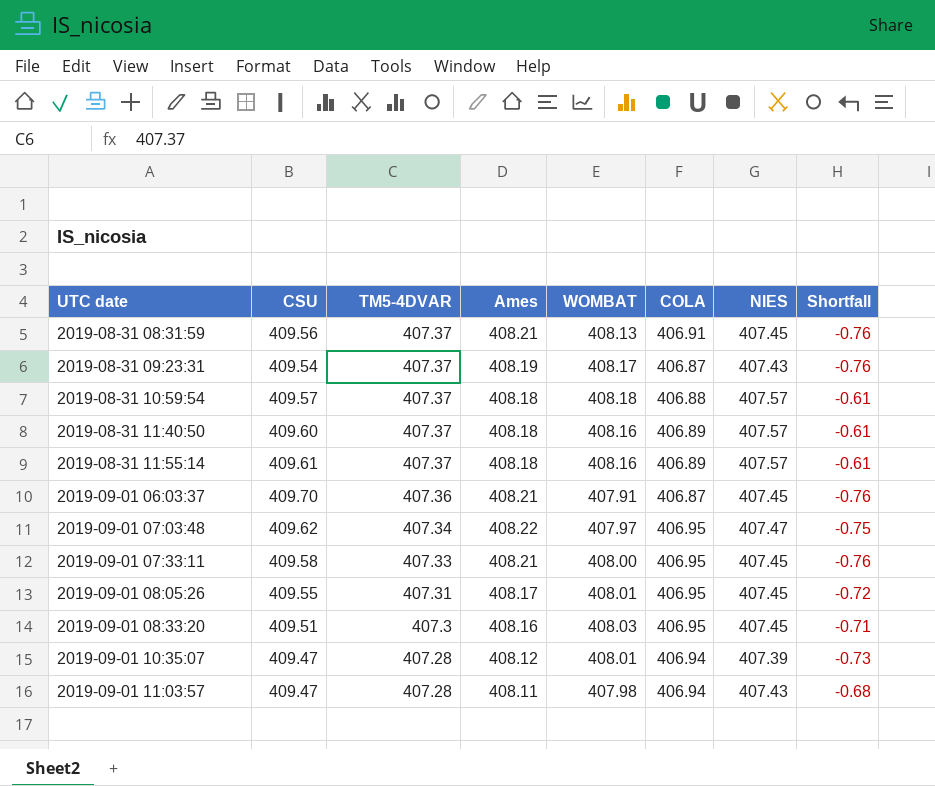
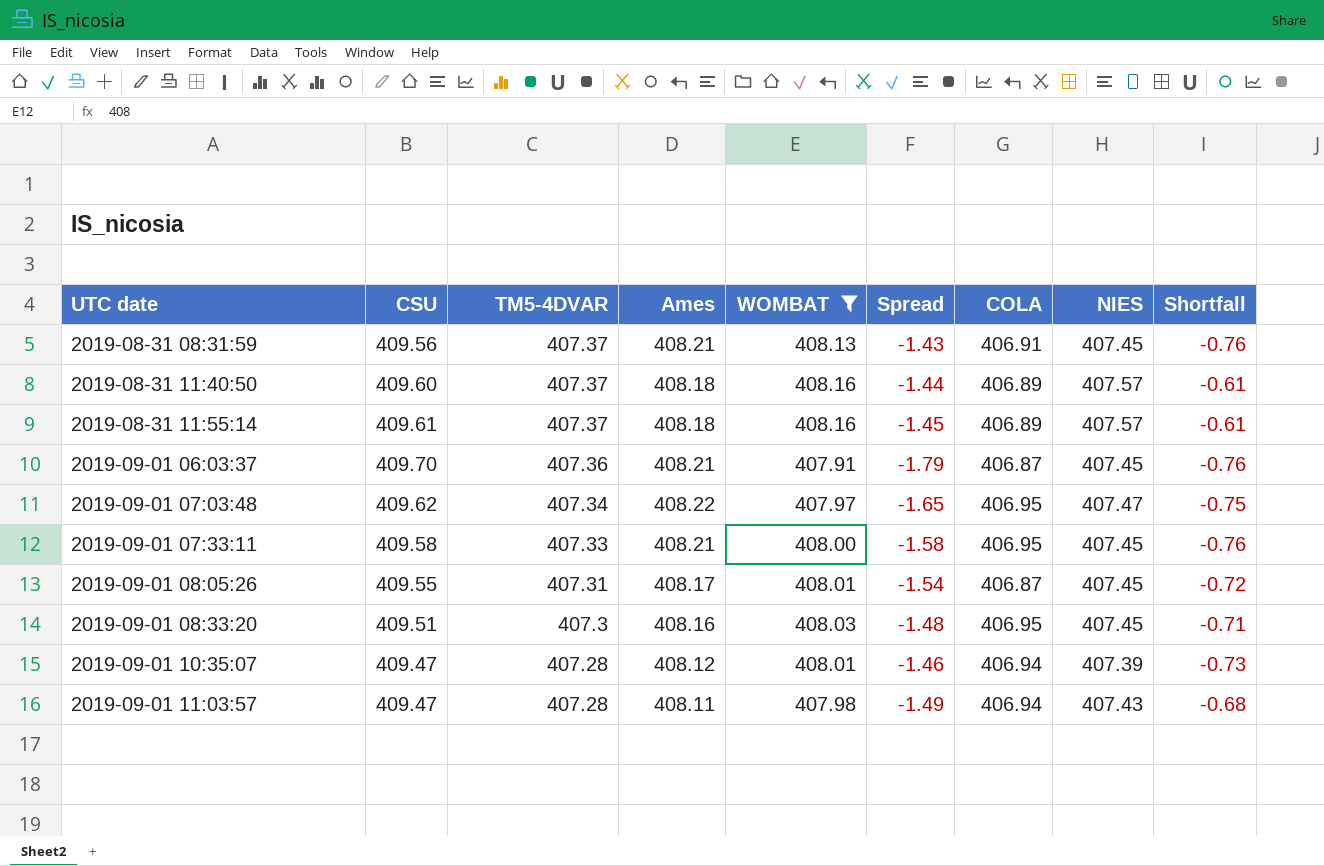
filter: none -> WOMBAT <= 408.16
column Spread | formula: none -> [WOMBAT] - [CSU]
2019-09-01 08:05:26 | COLA: 406.95 -> 406.87

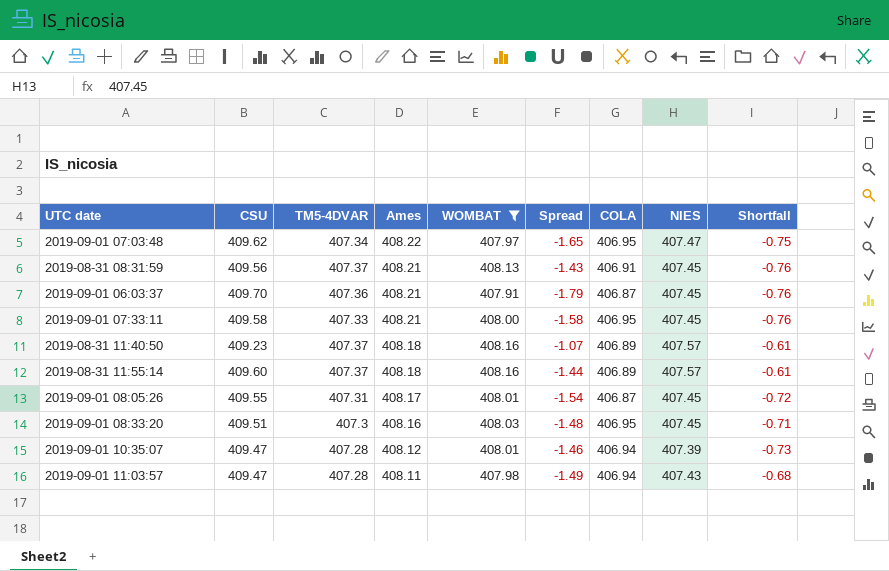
row order: UTC date ascending -> Ames descending
2019-08-31 11:40:50 | CSU: 409.60 -> 409.23
2019-08-31 11:40:50 | Spread: -1.44 -> -1.07
2019-08-31 11:55:14 | CSU: 409.61 -> 409.60
2019-08-31 11:55:14 | Spread: -1.45 -> -1.44

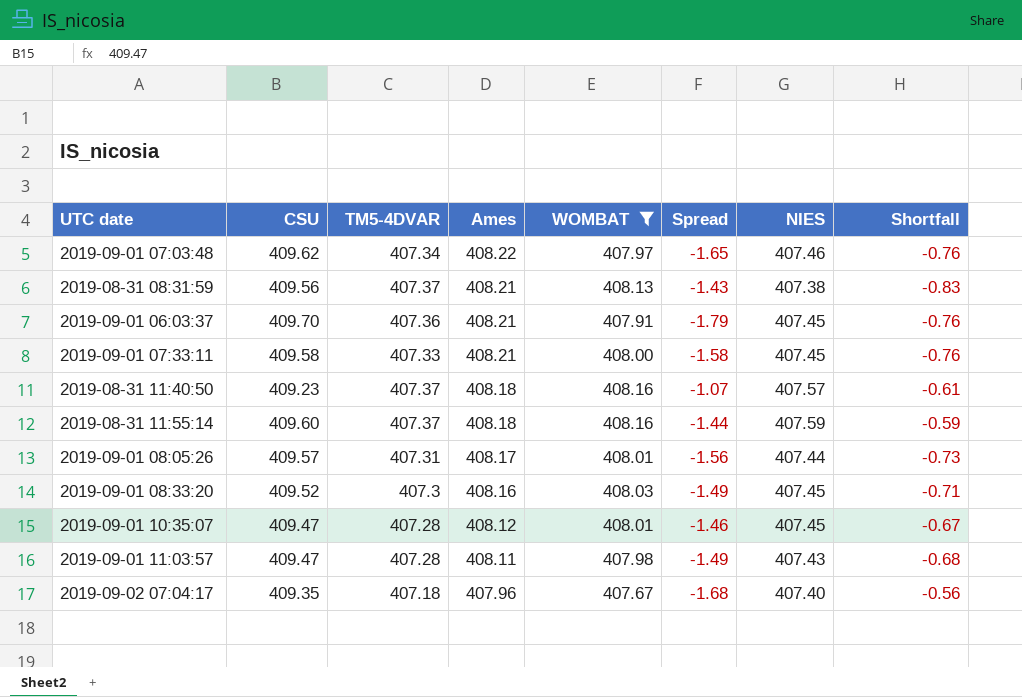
column COLA | position: 7 -> none
2019-09-01 07:03:48 | NIES: 407.47 -> 407.46
2019-09-01 07:03:48 | Shortfall: -0.75 -> -0.76
2019-08-31 08:31:59 | NIES: 407.45 -> 407.38
2019-08-31 08:31:59 | Shortfall: -0.76 -> -0.83
2019-08-31 11:55:14 | NIES: 407.57 -> 407.59
2019-08-31 11:55:14 | Shortfall: -0.61 -> -0.59
2019-09-01 08:05:26 | CSU: 409.55 -> 409.57
2019-09-01 08:05:26 | Spread: -1.54 -> -1.56
2019-09-01 08:05:26 | NIES: 407.45 -> 407.44
2019-09-01 08:05:26 | Shortfall: -0.72 -> -0.73
2019-09-01 08:33:20 | CSU: 409.51 -> 409.52
2019-09-01 08:33:20 | Spread: -1.48 -> -1.49
2019-09-01 10:35:07 | NIES: 407.39 -> 407.45
2019-09-01 10:35:07 | Shortfall: -0.73 -> -0.67
row 2019-09-02 07:04:17: none -> 409.35 | 407.18 | 407.96 | 407.67 | -1.68 | 407.40 | -0.56

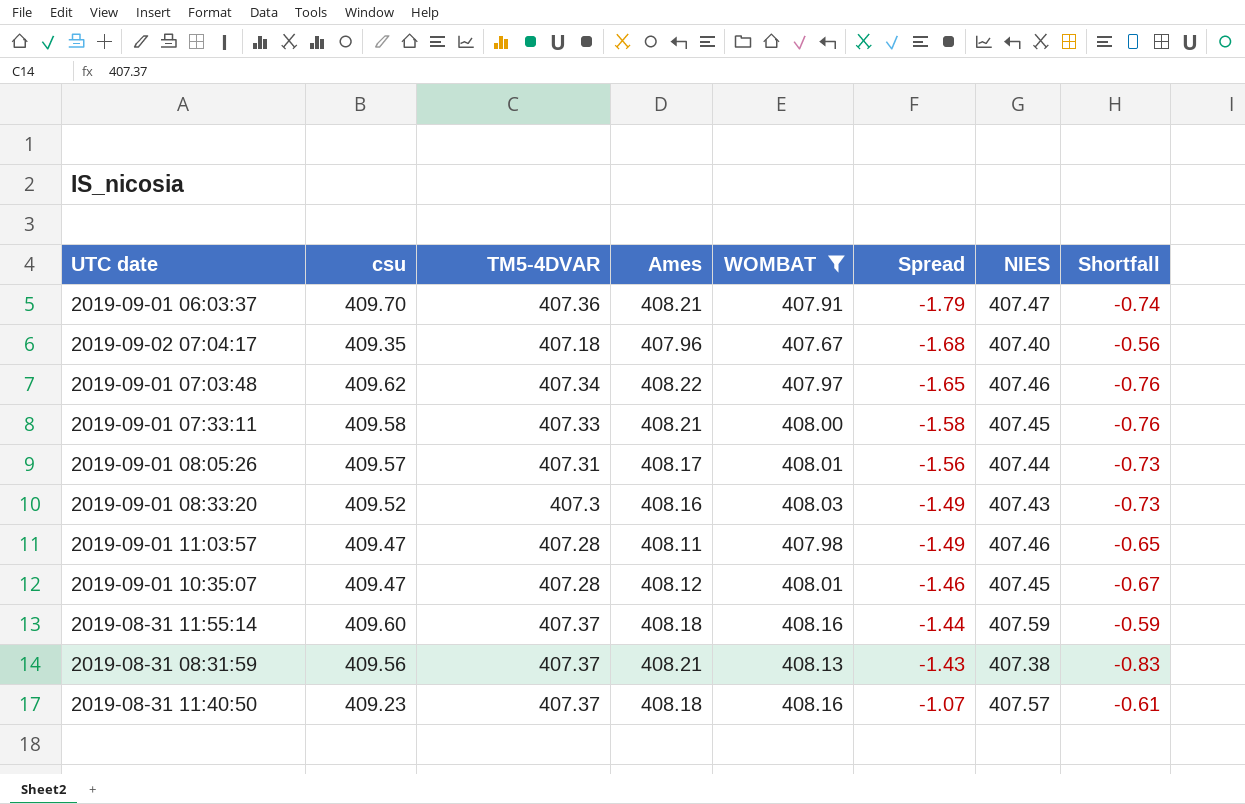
row order: Ames descending -> Spread ascending
column name: CSU -> csu
2019-09-01 06:03:37 | NIES: 407.45 -> 407.47
2019-09-01 06:03:37 | Shortfall: -0.76 -> -0.74
2019-09-01 08:33:20 | NIES: 407.45 -> 407.43
2019-09-01 08:33:20 | Shortfall: -0.71 -> -0.73
2019-09-01 11:03:57 | NIES: 407.43 -> 407.46
2019-09-01 11:03:57 | Shortfall: -0.68 -> -0.65

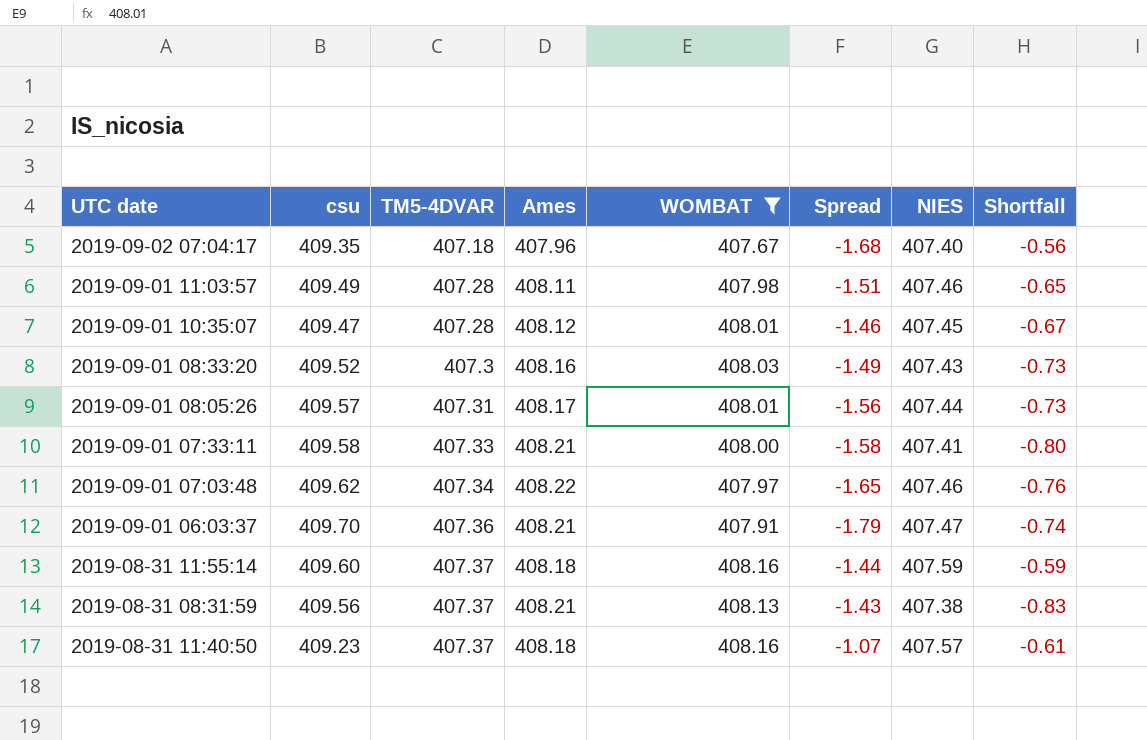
row order: Spread ascending -> TM5-4DVAR ascending
2019-09-01 11:03:57 | csu: 409.47 -> 409.49
2019-09-01 11:03:57 | Spread: -1.49 -> -1.51
2019-09-01 07:33:11 | NIES: 407.45 -> 407.41
2019-09-01 07:33:11 | Shortfall: -0.76 -> -0.80

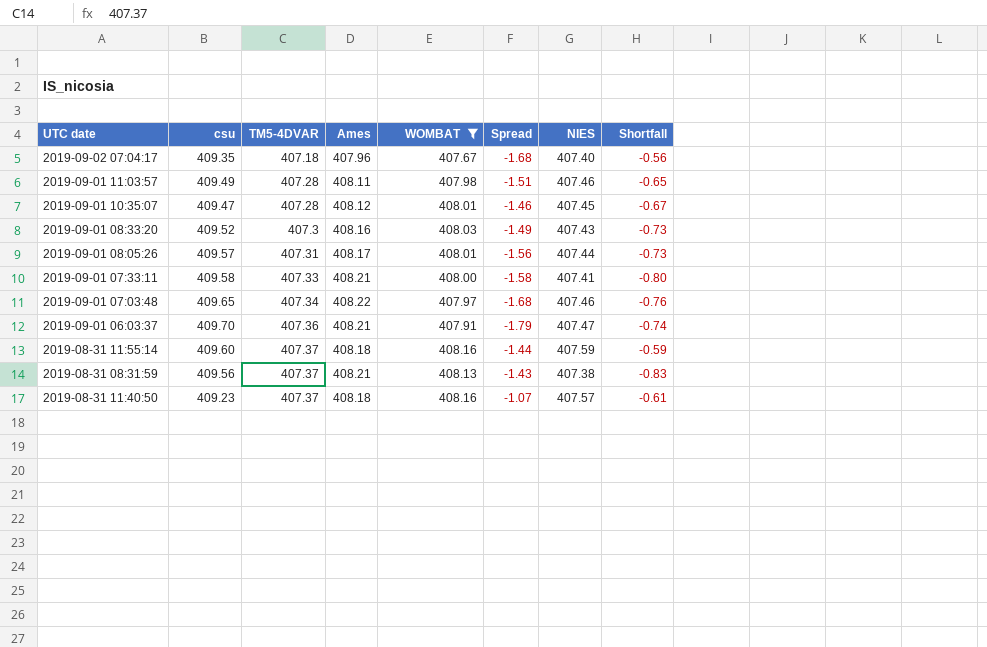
2019-09-01 07:03:48 | csu: 409.62 -> 409.65
2019-09-01 07:03:48 | Spread: -1.65 -> -1.68

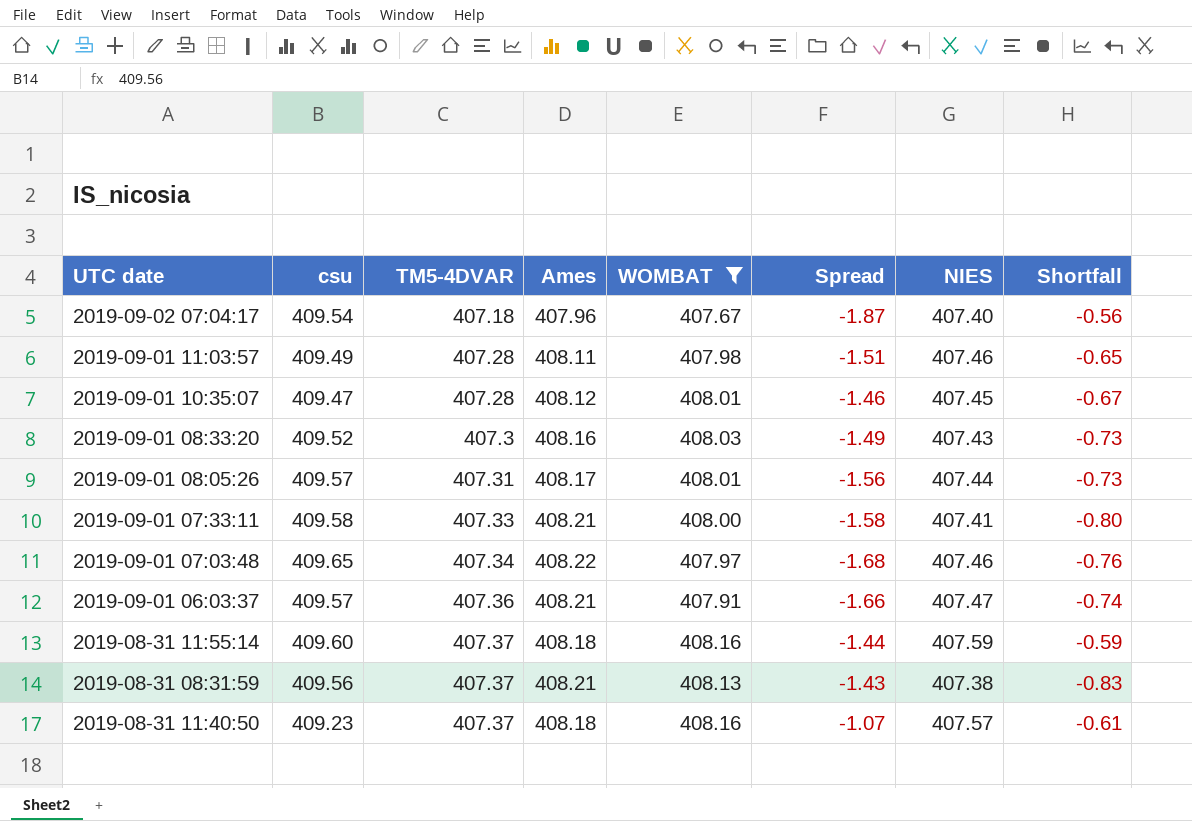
2019-09-02 07:04:17 | csu: 409.35 -> 409.54
2019-09-02 07:04:17 | Spread: -1.68 -> -1.87
2019-09-01 06:03:37 | csu: 409.70 -> 409.57
2019-09-01 06:03:37 | Spread: -1.79 -> -1.66

